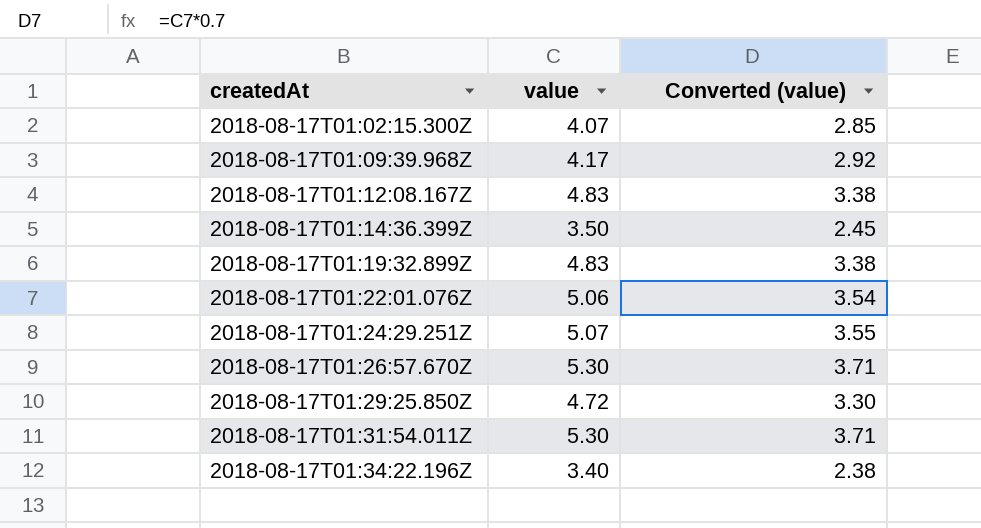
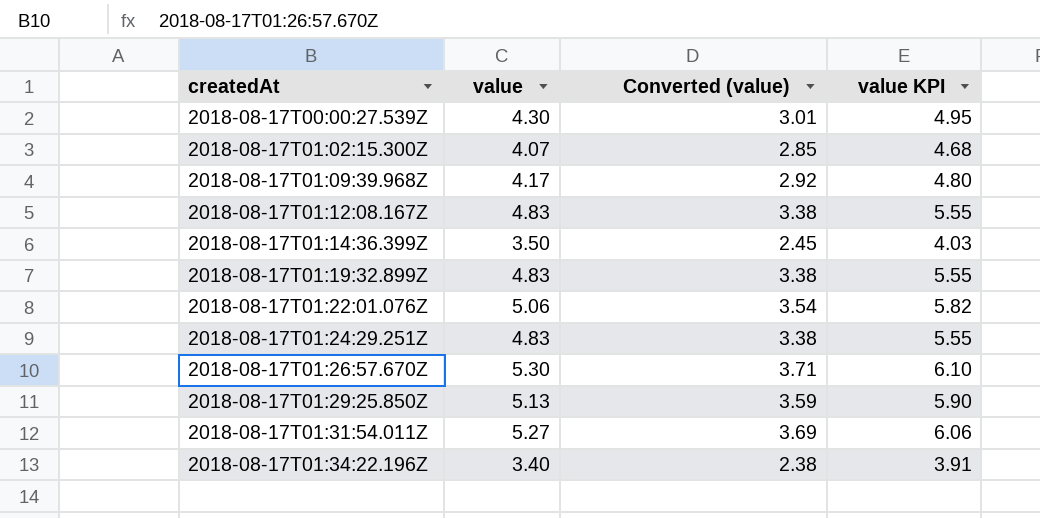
column value KPI | formula: none -> [value] * 1.15
row 2018-08-17T00:00:27.539Z: none -> 4.30 | 3.01 | 4.95
2018-08-17T01:24:29.251Z | value: 5.07 -> 4.83
2018-08-17T01:24:29.251Z | Converted (value): 3.55 -> 3.38
2018-08-17T01:29:25.850Z | value: 4.72 -> 5.13
2018-08-17T01:29:25.850Z | Converted (value): 3.30 -> 3.59
2018-08-17T01:31:54.011Z | value: 5.30 -> 5.27
2018-08-17T01:31:54.011Z | Converted (value): 3.71 -> 3.69

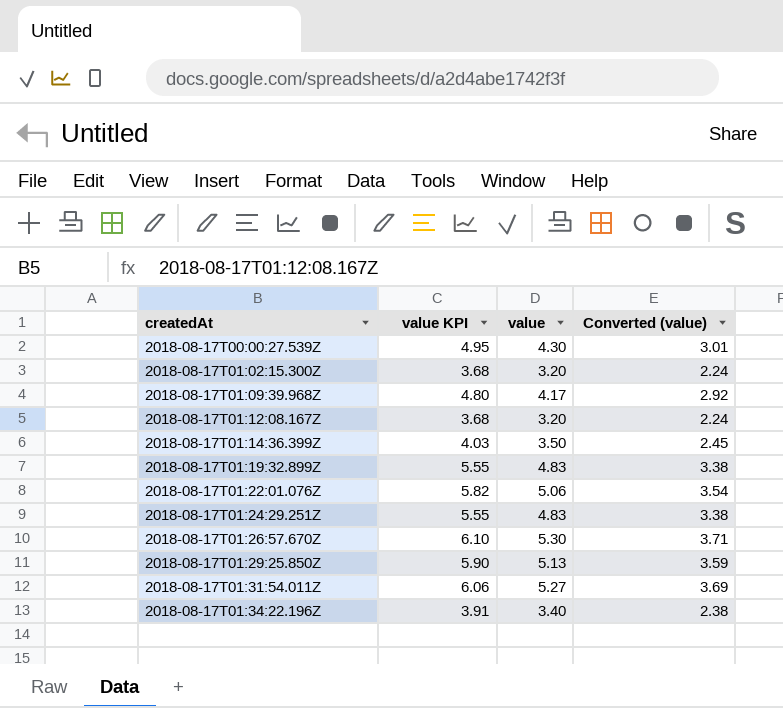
column value KPI | position: 4 -> 2
2018-08-17T01:02:15.300Z | value KPI: 4.68 -> 3.68
2018-08-17T01:02:15.300Z | value: 4.07 -> 3.20
2018-08-17T01:02:15.300Z | Converted (value): 2.85 -> 2.24
2018-08-17T01:12:08.167Z | value KPI: 5.55 -> 3.68
2018-08-17T01:12:08.167Z | value: 4.83 -> 3.20
2018-08-17T01:12:08.167Z | Converted (value): 3.38 -> 2.24

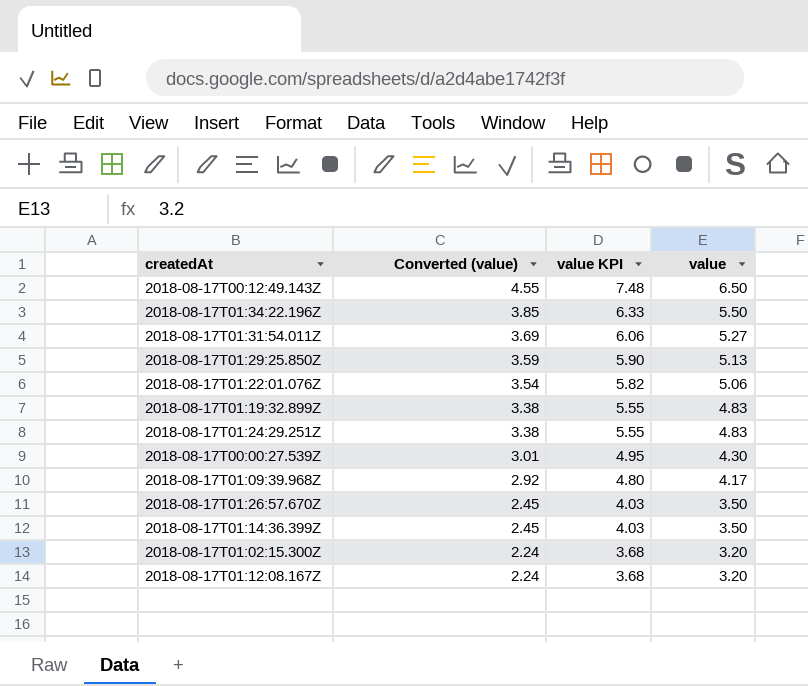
row order: createdAt ascending -> Converted (value) descending
column Converted (value) | position: 4 -> 2
row 2018-08-17T00:12:49.143Z: none -> 4.55 | 7.48 | 6.50
2018-08-17T01:34:22.196Z | Converted (value): 2.38 -> 3.85
2018-08-17T01:34:22.196Z | value KPI: 3.91 -> 6.33
2018-08-17T01:34:22.196Z | value: 3.40 -> 5.50
2018-08-17T01:26:57.670Z | Converted (value): 3.71 -> 2.45
2018-08-17T01:26:57.670Z | value KPI: 6.10 -> 4.03
2018-08-17T01:26:57.670Z | value: 5.30 -> 3.50

